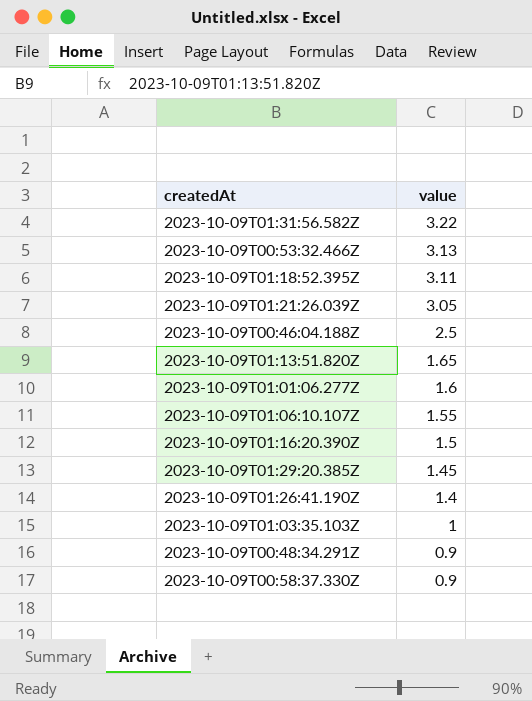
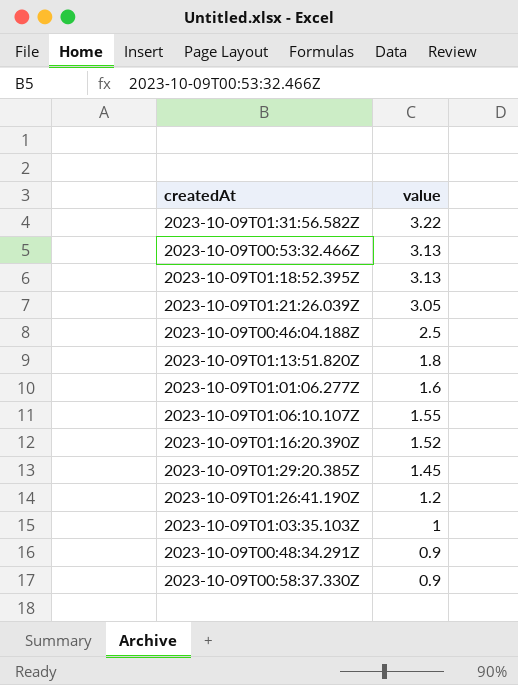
2023-10-09T01:18:52.395Z | value: 3.11 -> 3.13
2023-10-09T01:13:51.820Z | value: 1.65 -> 1.8
2023-10-09T01:16:20.390Z | value: 1.5 -> 1.52
2023-10-09T01:26:41.190Z | value: 1.4 -> 1.2

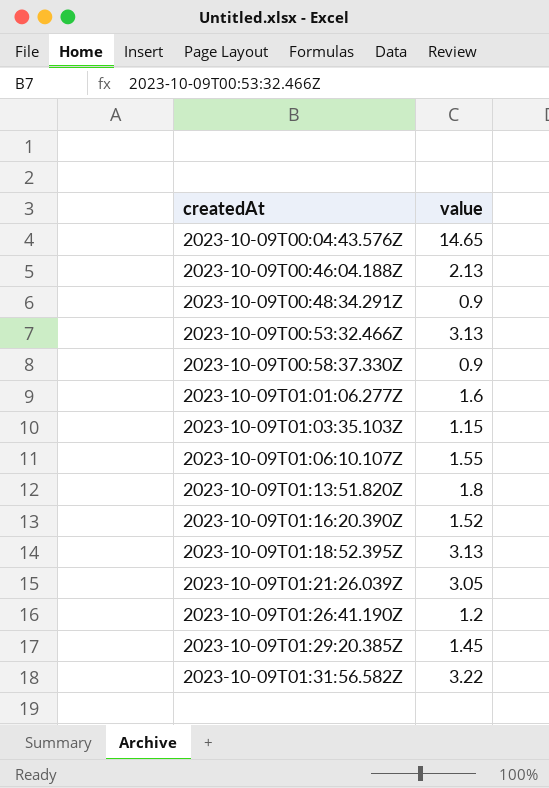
row order: value descending -> createdAt ascending
row 2023-10-09T00:04:43.576Z: none -> 14.65
2023-10-09T00:46:04.188Z | value: 2.5 -> 2.13
2023-10-09T01:03:35.103Z | value: 1 -> 1.15

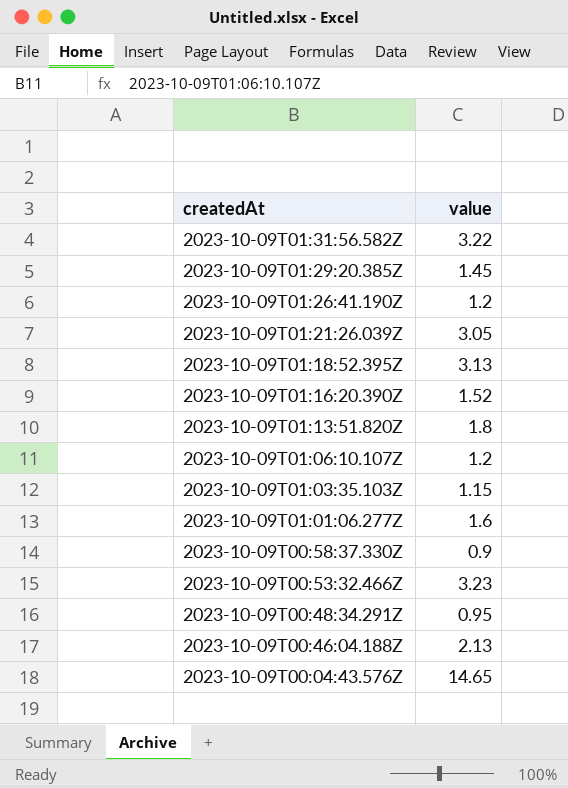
row order: createdAt ascending -> createdAt descending
2023-10-09T01:06:10.107Z | value: 1.55 -> 1.2
2023-10-09T00:53:32.466Z | value: 3.13 -> 3.23
2023-10-09T00:48:34.291Z | value: 0.9 -> 0.95

